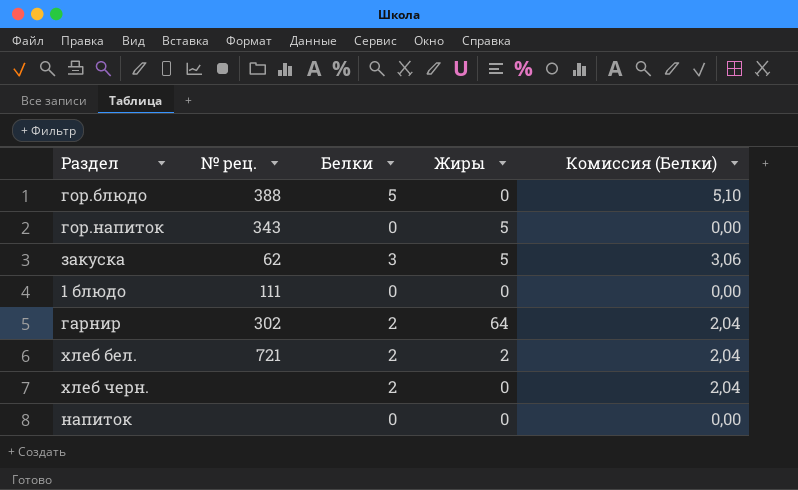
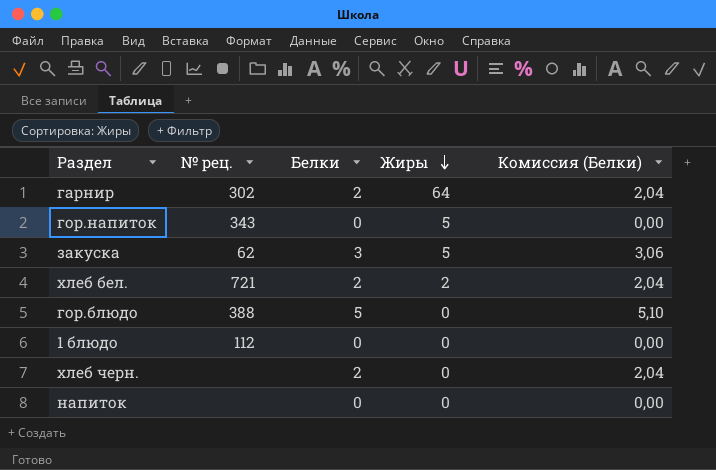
row order: none -> Жиры descending
1 блюдо | № рец.: 111 -> 112

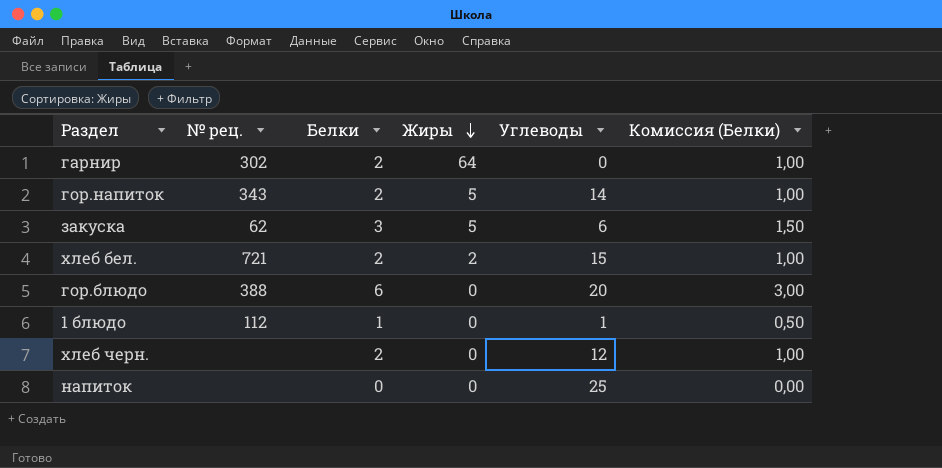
column Углеводы | position: none -> 5
column Комиссия (Белки) | formula: [Белки] * 1,02 -> [Белки] * 0,5
гор.напиток | Белки: 0 -> 2
гор.блюдо | Белки: 5 -> 6
1 блюдо | Белки: 0 -> 1

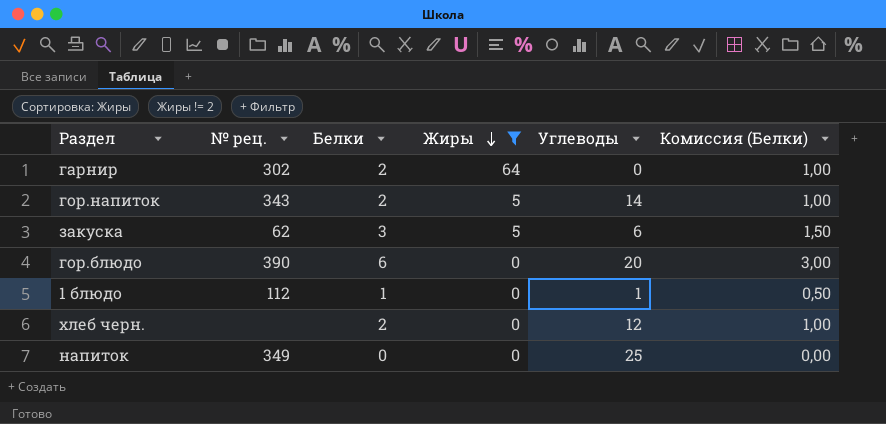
filter: none -> Жиры != 2
гор.блюдо | № рец.: 388 -> 390
напиток | № рец.: none -> 349

